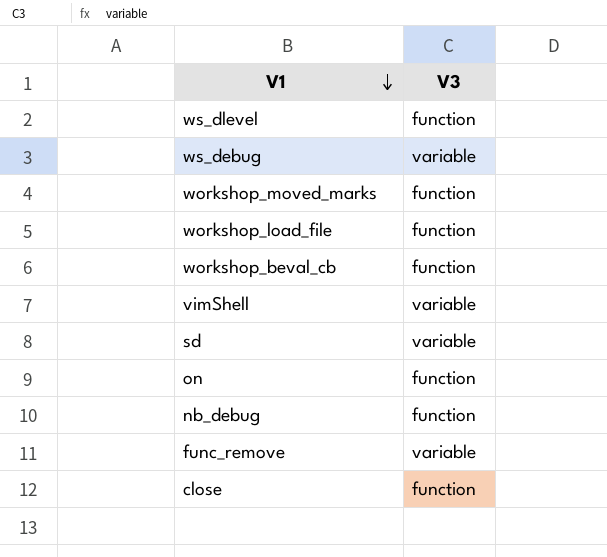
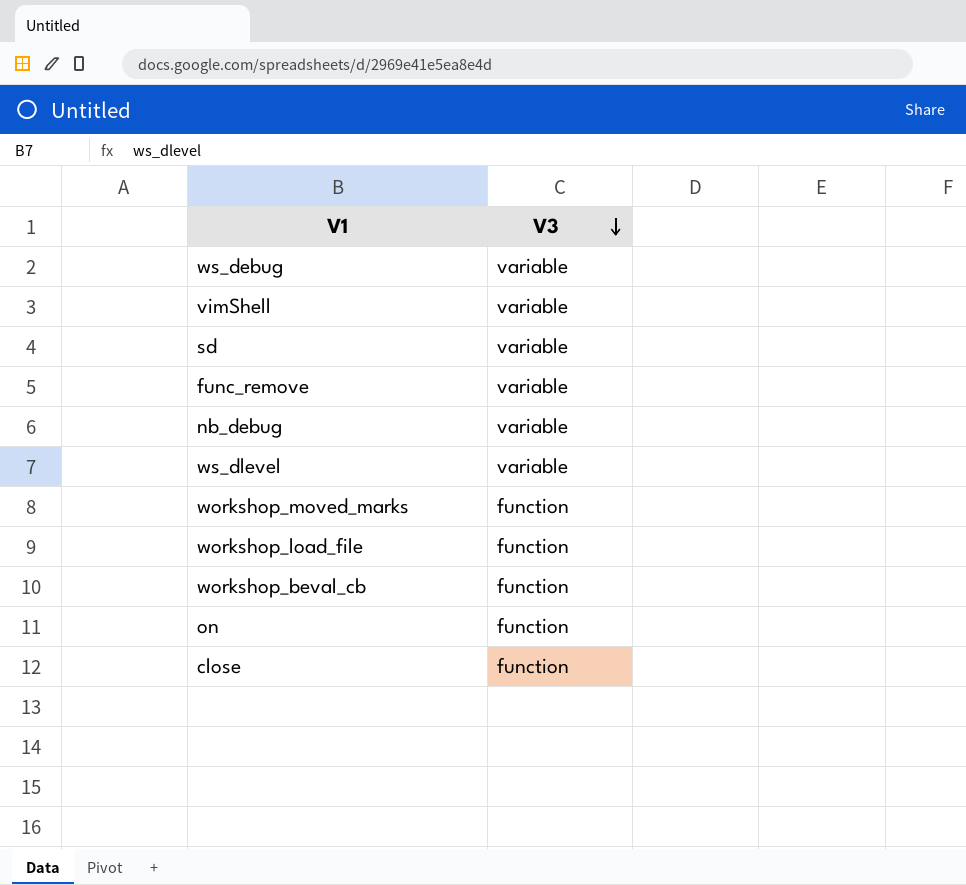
row order: V1 descending -> V3 descending
nb_debug | V3: function -> variable
ws_dlevel | V3: function -> variable

